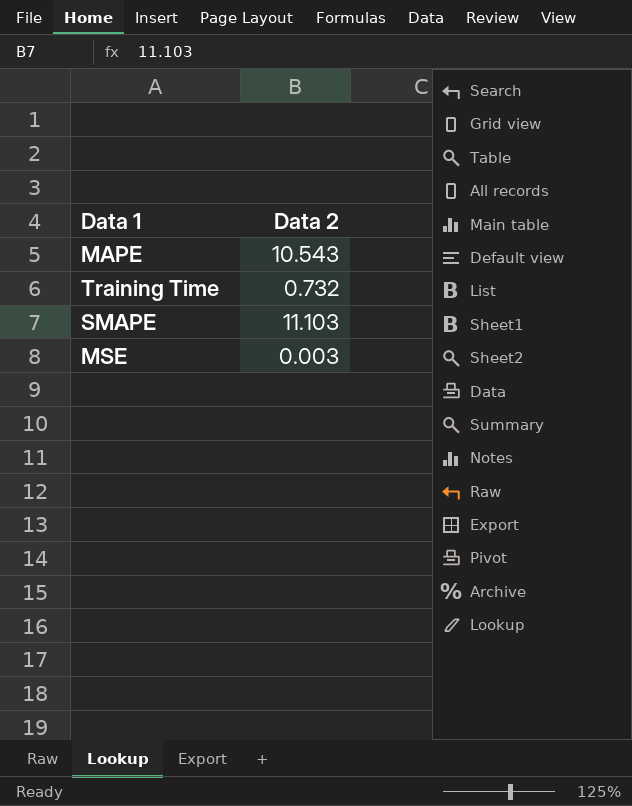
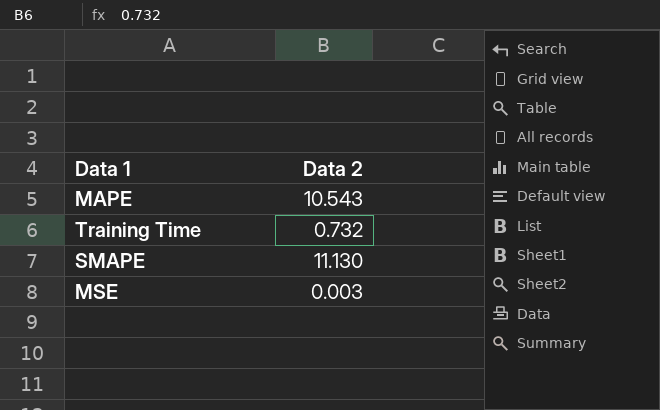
SMAPE | Data 2: 11.103 -> 11.130

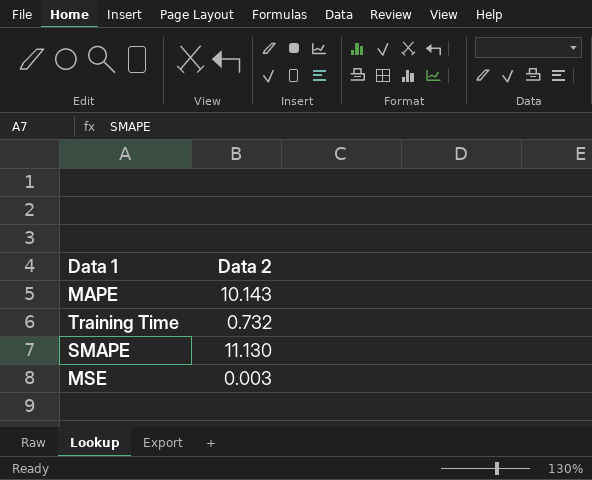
MAPE | Data 2: 10.543 -> 10.143

